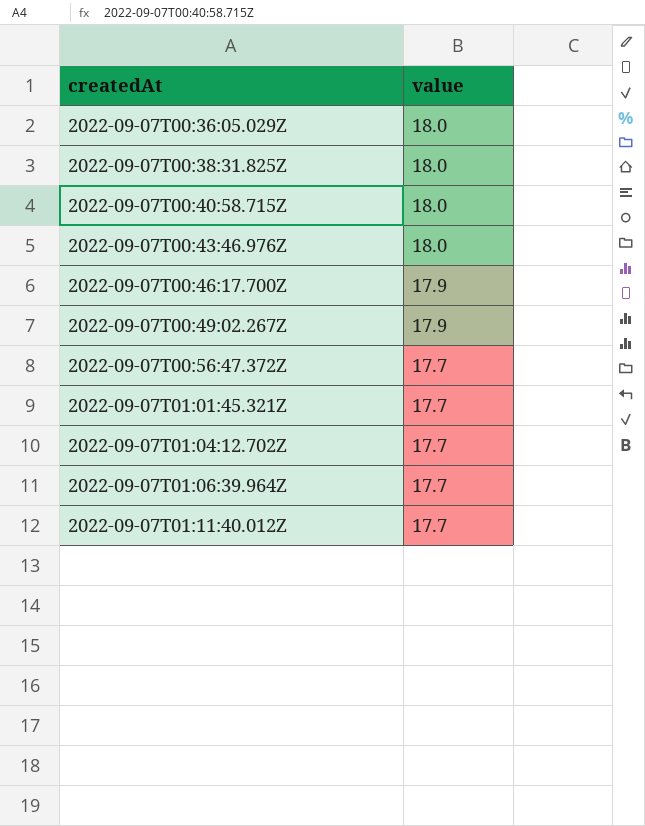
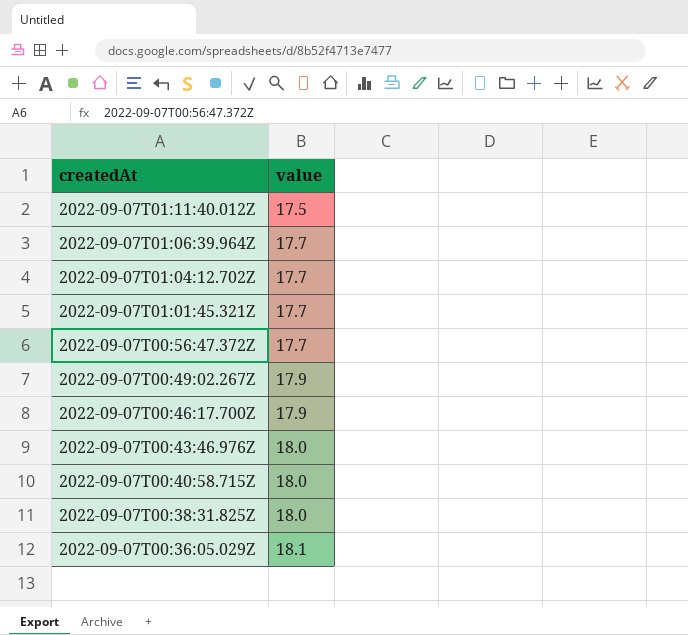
row order: createdAt ascending -> createdAt descending
2022-09-07T01:11:40.012Z | value: 17.7 -> 17.5
2022-09-07T00:36:05.029Z | value: 18.0 -> 18.1

